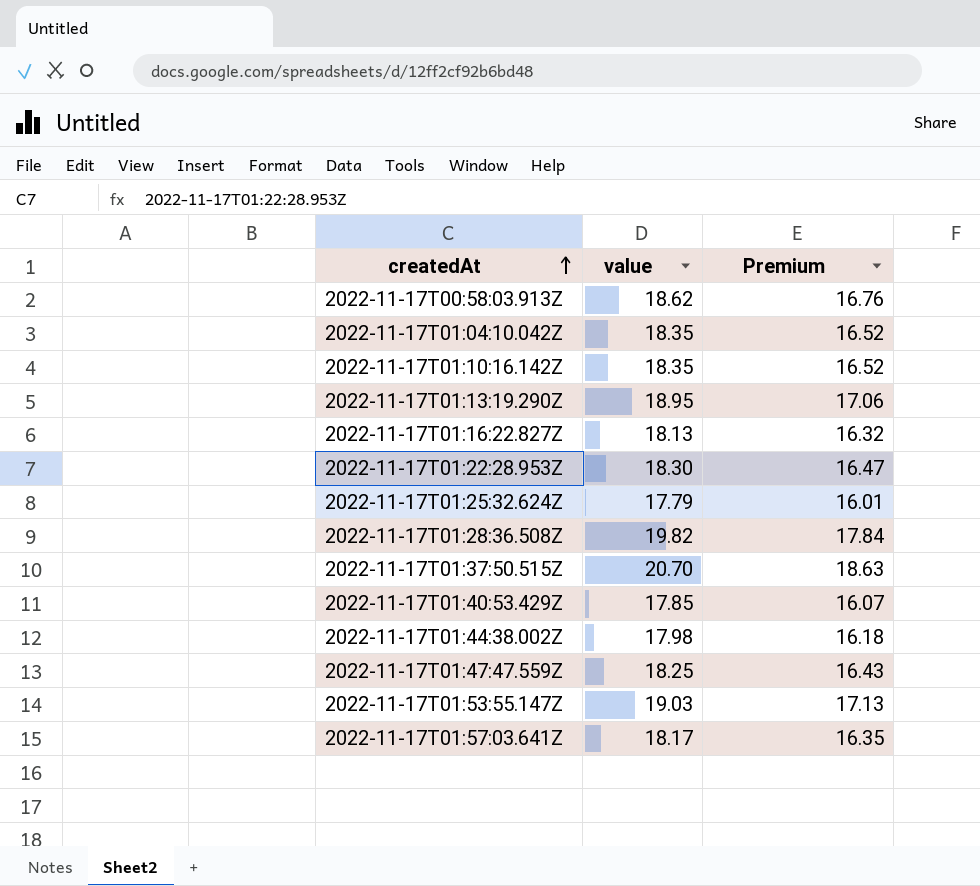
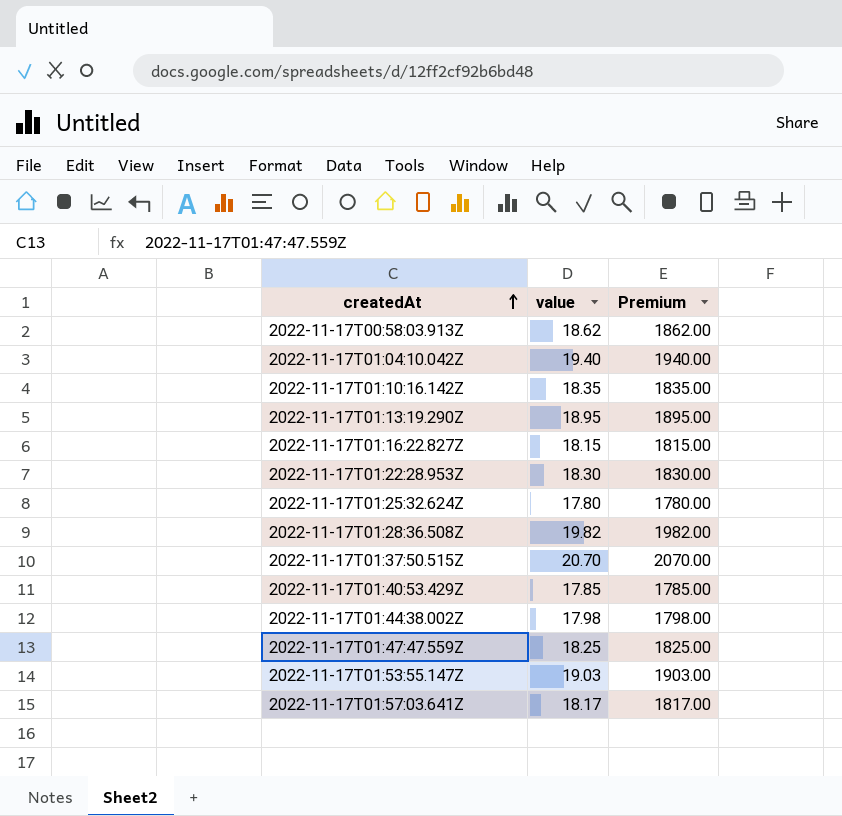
column Premium | formula: [value] * 0.9 -> [value] * 100
2022-11-17T01:04:10.042Z | value: 18.35 -> 19.40
2022-11-17T01:16:22.827Z | value: 18.13 -> 18.15
2022-11-17T01:25:32.624Z | value: 17.79 -> 17.80

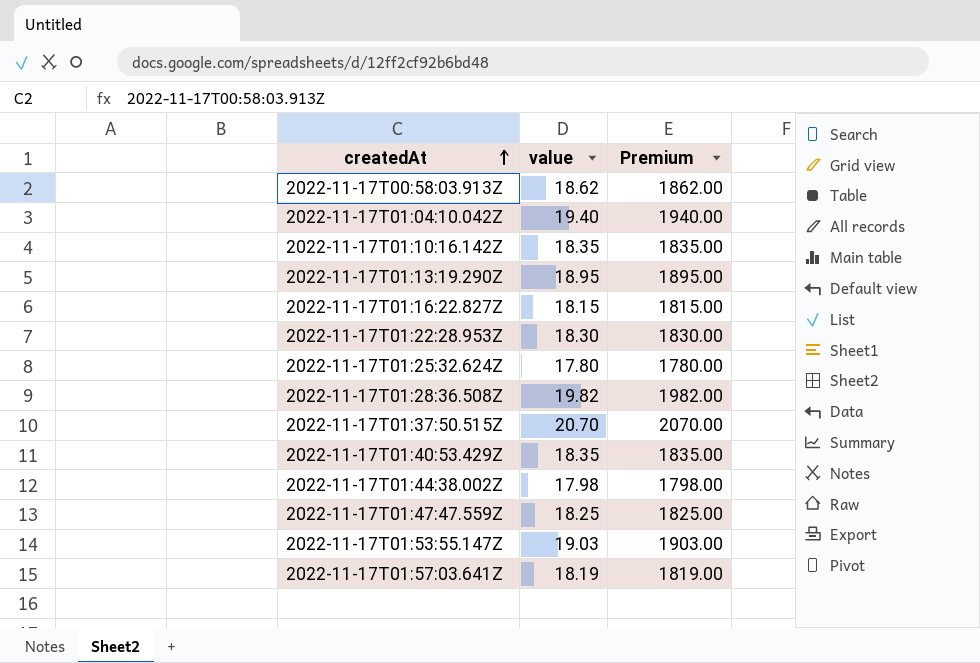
2022-11-17T01:40:53.429Z | value: 17.85 -> 18.35
2022-11-17T01:40:53.429Z | Premium: 1785.00 -> 1835.00
2022-11-17T01:57:03.641Z | value: 18.17 -> 18.19
2022-11-17T01:57:03.641Z | Premium: 1817.00 -> 1819.00

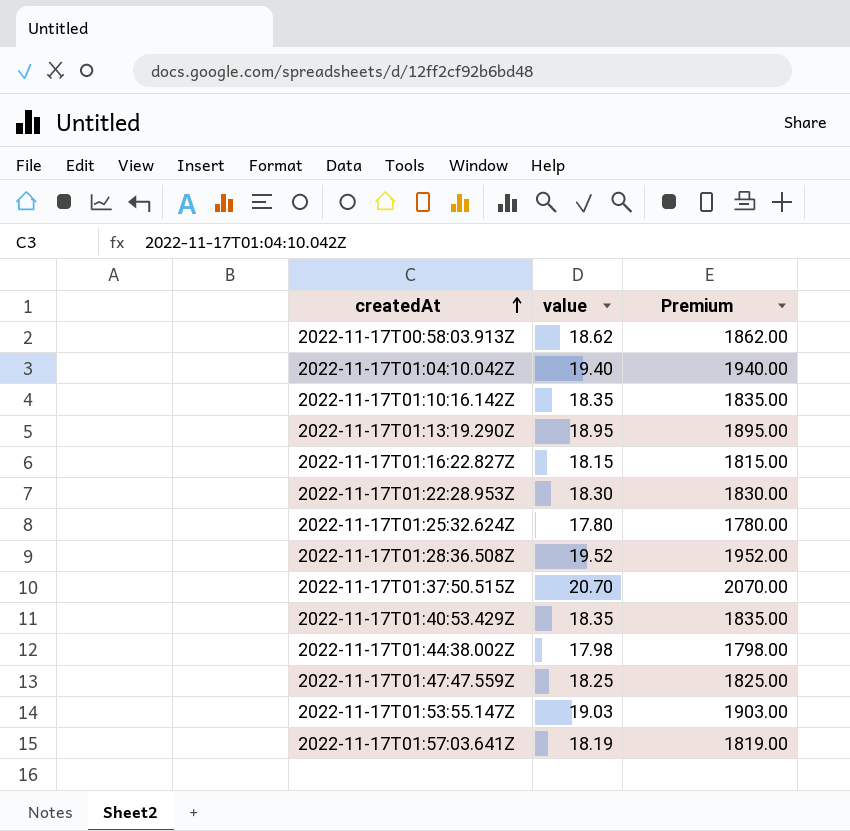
2022-11-17T01:28:36.508Z | value: 19.82 -> 19.52
2022-11-17T01:28:36.508Z | Premium: 1982.00 -> 1952.00

